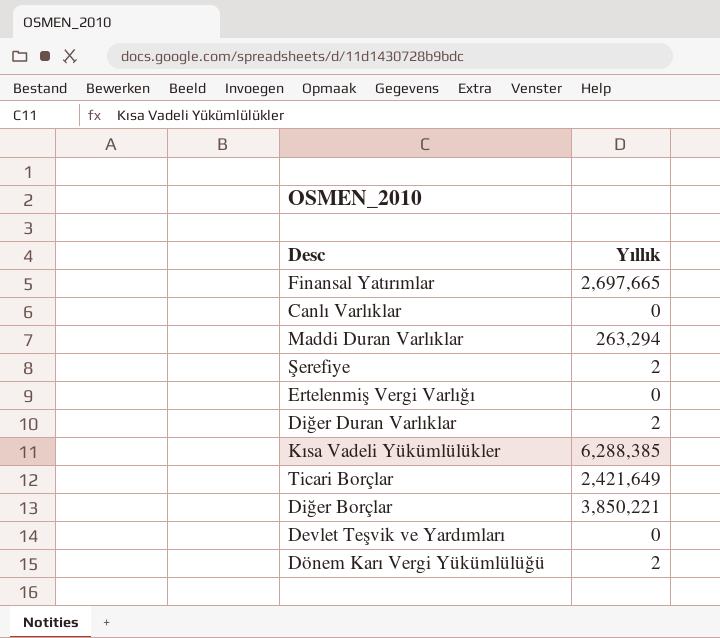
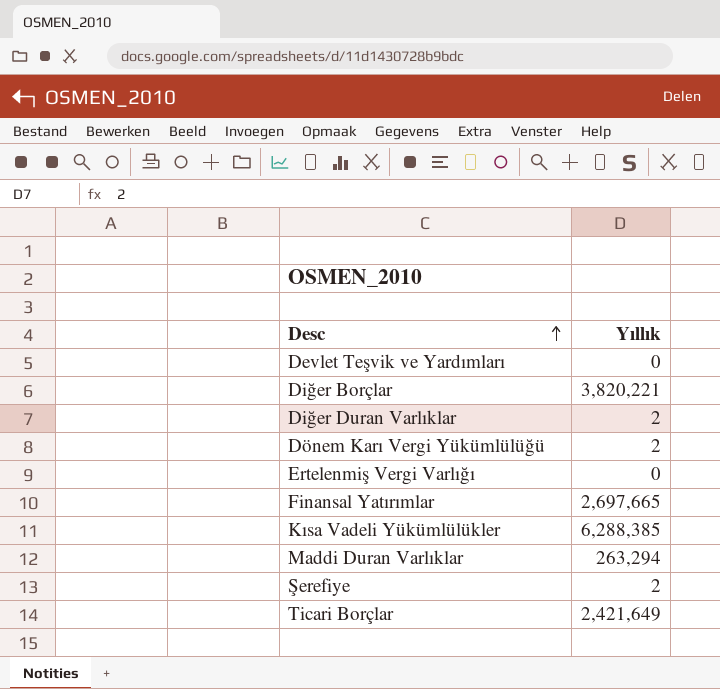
row order: none -> Desc ascending
row Canlı Varlıklar: 0 -> none
Diğer Borçlar | Yıllık: 3,850,221 -> 3,820,221

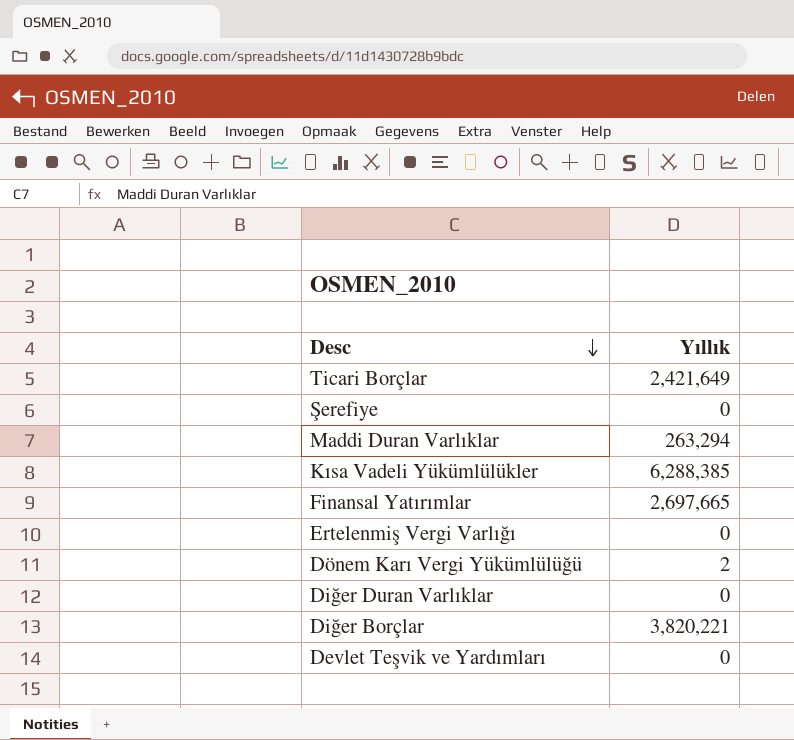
row order: Desc ascending -> Desc descending
Şerefiye | Yıllık: 2 -> 0
Diğer Duran Varlıklar | Yıllık: 2 -> 0

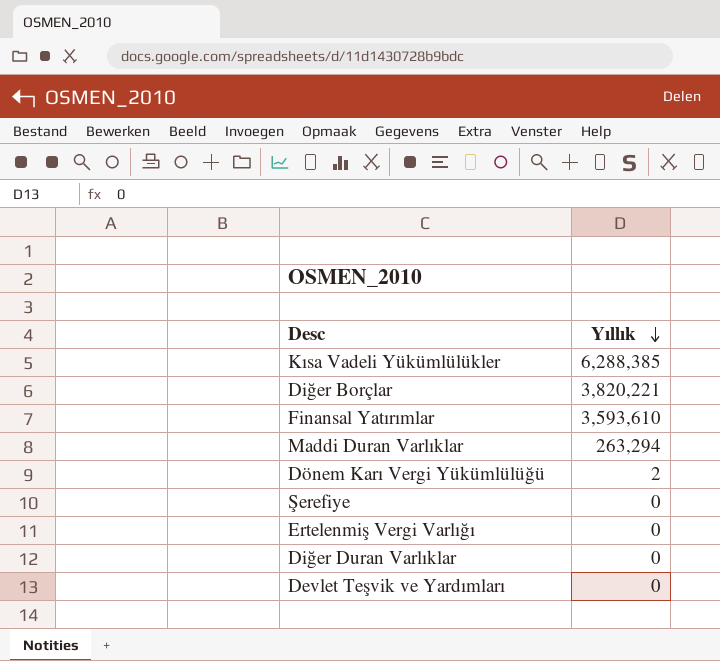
row order: Desc descending -> Yıllık descending
row Ticari Borçlar: 2,421,649 -> none
Finansal Yatırımlar | Yıllık: 2,697,665 -> 3,593,610

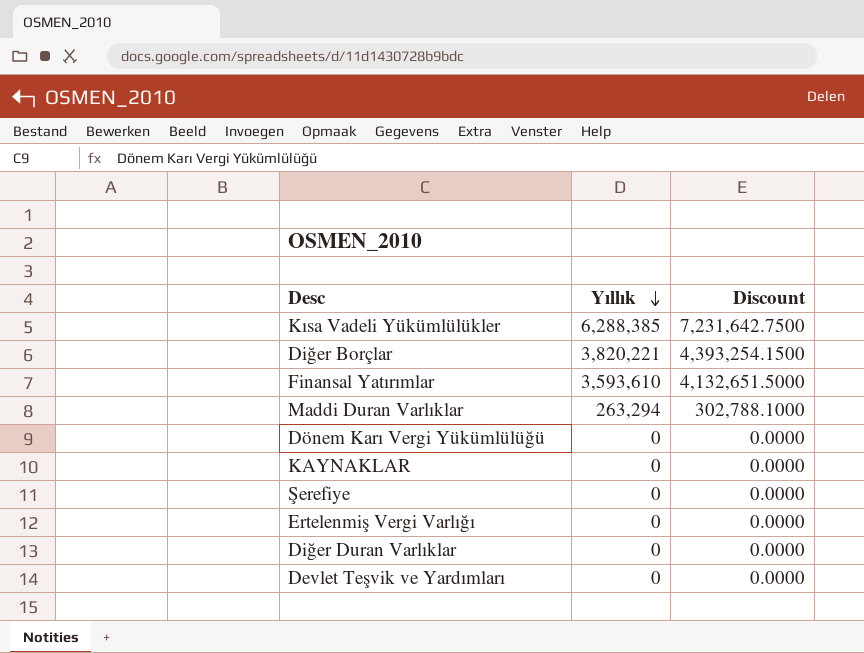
column Discount | formula: none -> [Yıllık] * 1.15
Dönem Karı Vergi Yükümlülüğü | Yıllık: 2 -> 0
row KAYNAKLAR: none -> 0 | 0.0000

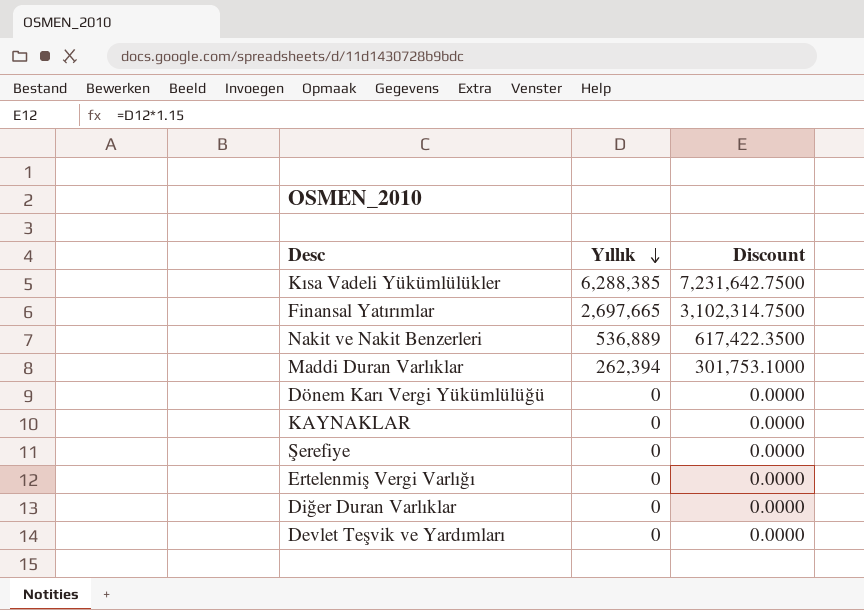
row Diğer Borçlar: 3,820,221 | 4,393,254.1500 -> none
Finansal Yatırımlar | Yıllık: 3,593,610 -> 2,697,665
Finansal Yatırımlar | Discount: 4,132,651.5000 -> 3,102,314.7500
row Nakit ve Nakit Benzerleri: none -> 536,889 | 617,422.3500
Maddi Duran Varlıklar | Yıllık: 263,294 -> 262,394
Maddi Duran Varlıklar | Discount: 302,788.1000 -> 301,753.1000

